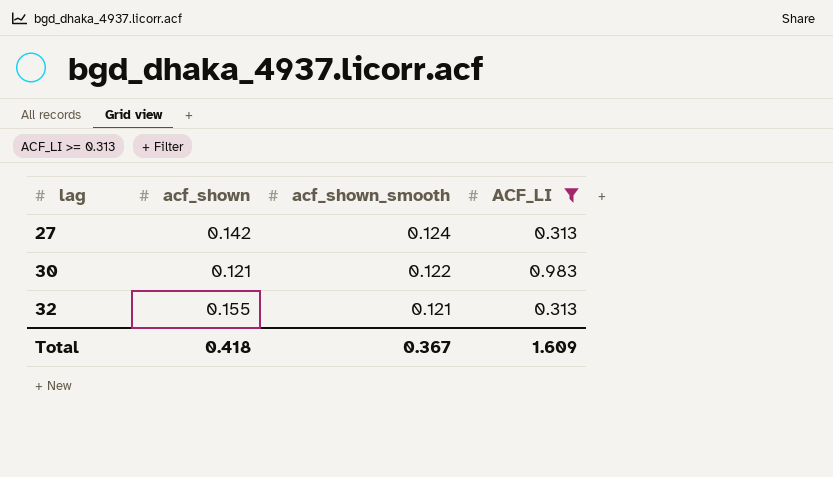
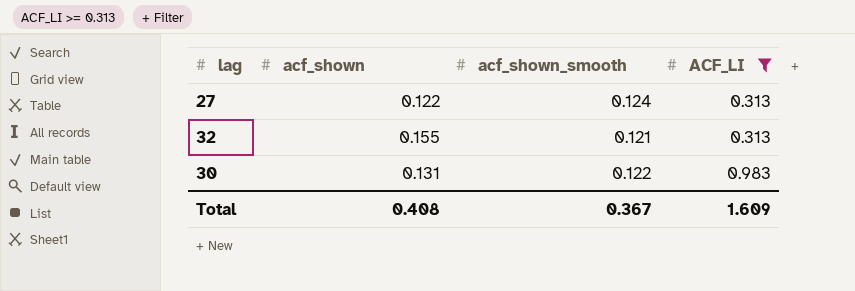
row order: lag ascending -> ACF_LI ascending
27 | acf_shown: 0.142 -> 0.122
30 | acf_shown: 0.121 -> 0.131
Total | acf_shown: 0.418 -> 0.408

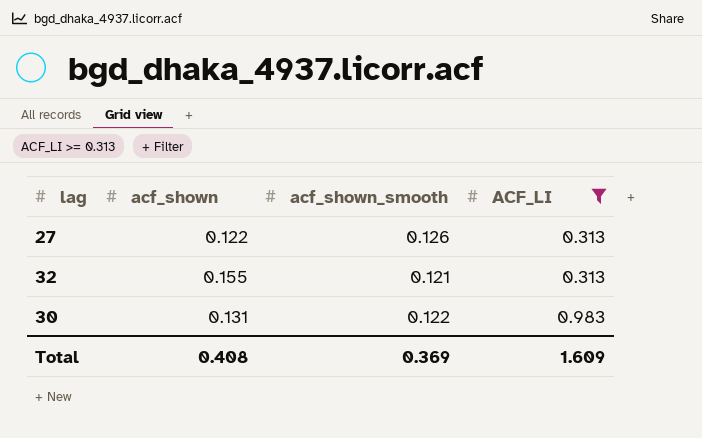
27 | acf_shown_smooth: 0.124 -> 0.126
Total | acf_shown_smooth: 0.367 -> 0.369

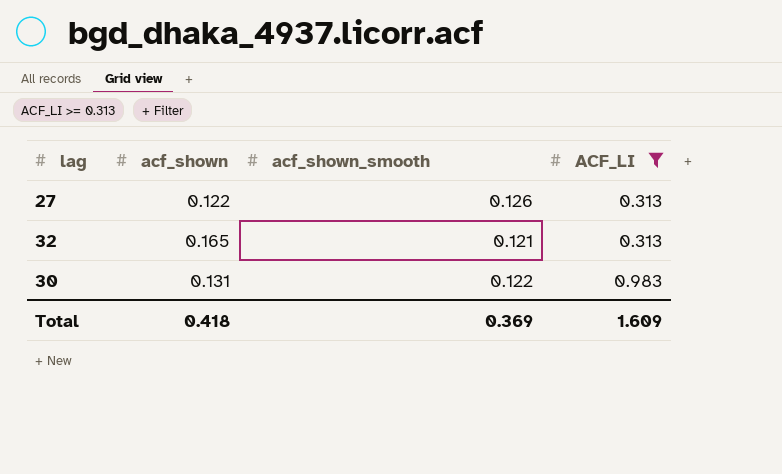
32 | acf_shown: 0.155 -> 0.165
Total | acf_shown: 0.408 -> 0.418

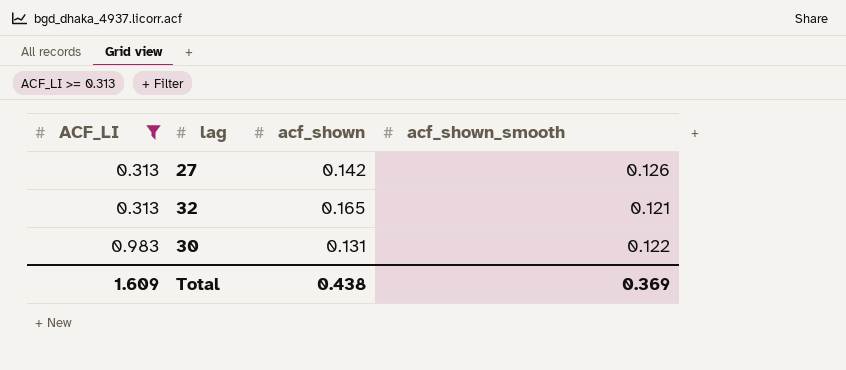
column ACF_LI | position: 4 -> 1
27 | acf_shown: 0.122 -> 0.142
Total | acf_shown: 0.418 -> 0.438

